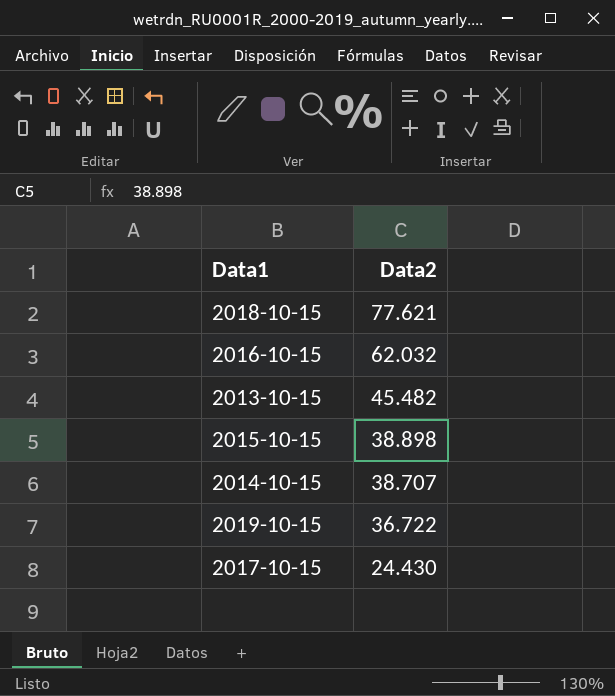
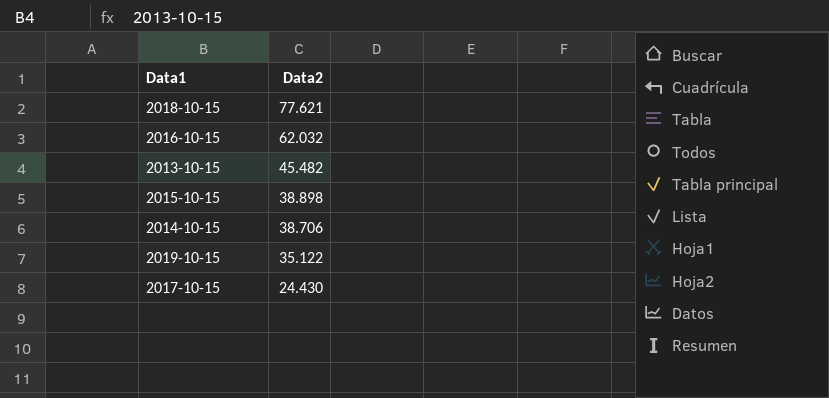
2014-10-15 | Data2: 38.707 -> 38.706
2019-10-15 | Data2: 36.722 -> 35.122

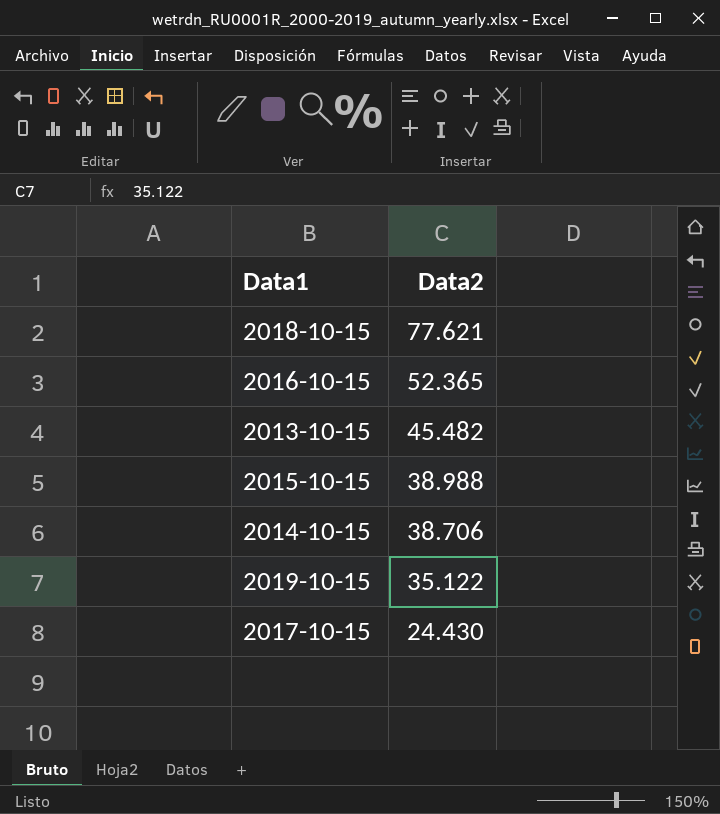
2016-10-15 | Data2: 62.032 -> 52.365
2015-10-15 | Data2: 38.898 -> 38.988

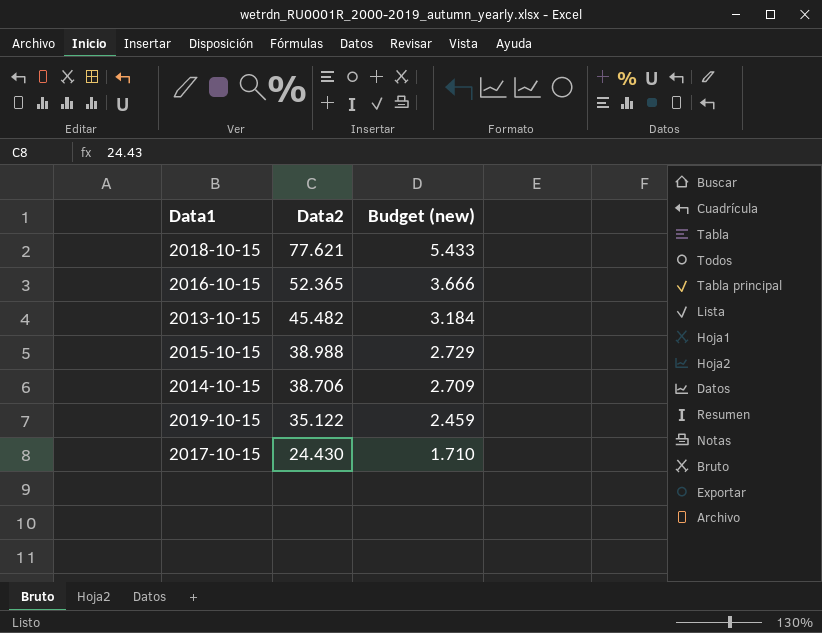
column Budget (new) | formula: none -> [Data2] * 0.07

